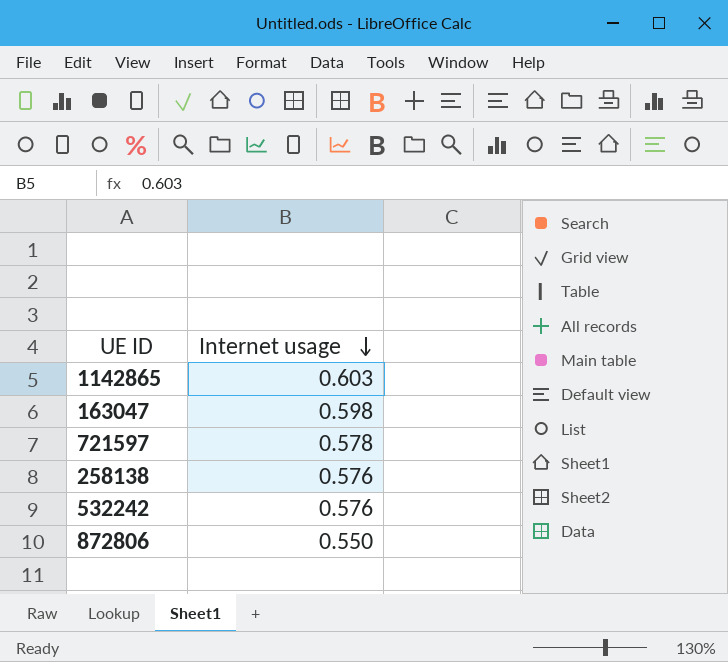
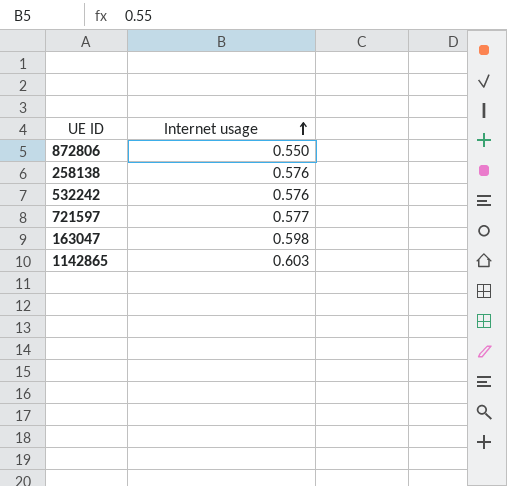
row order: Internet usage descending -> Internet usage ascending
721597 | Internet usage: 0.578 -> 0.577

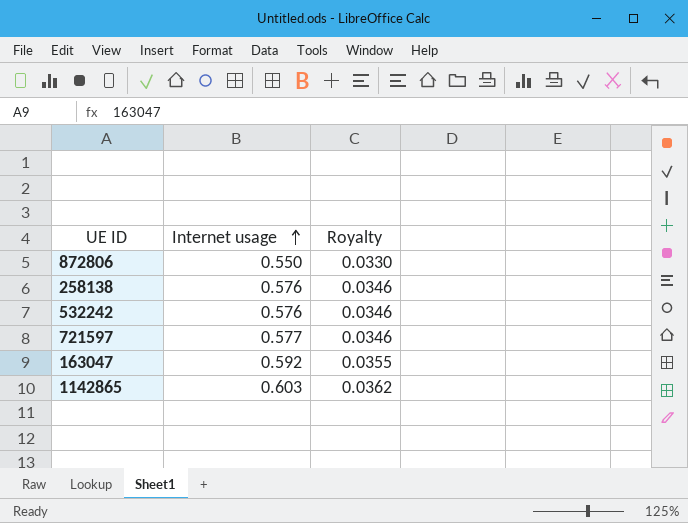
column Royalty | formula: none -> [Internet usage] * 0.06
163047 | Internet usage: 0.598 -> 0.592

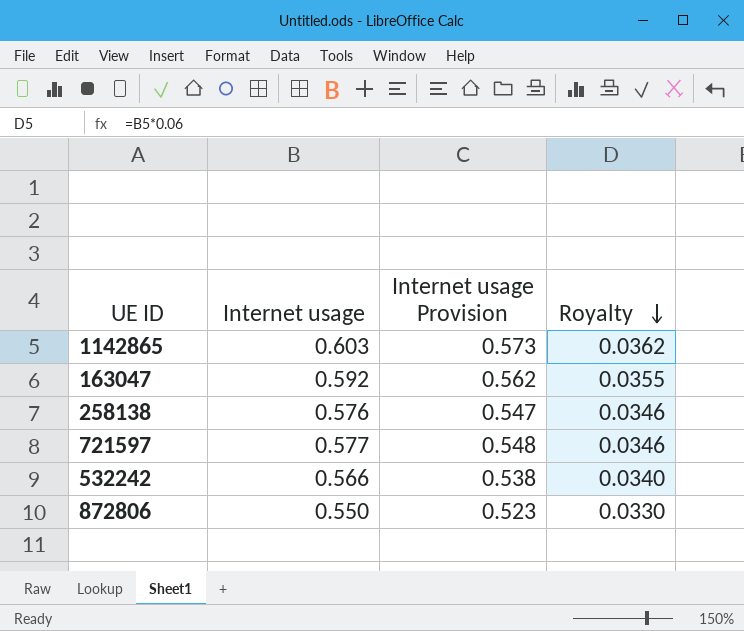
row order: Internet usage ascending -> Royalty descending
column Internet usage Provision | formula: none -> [Internet usage] * 0.95
532242 | Internet usage: 0.576 -> 0.566
532242 | Royalty: 0.0346 -> 0.0340

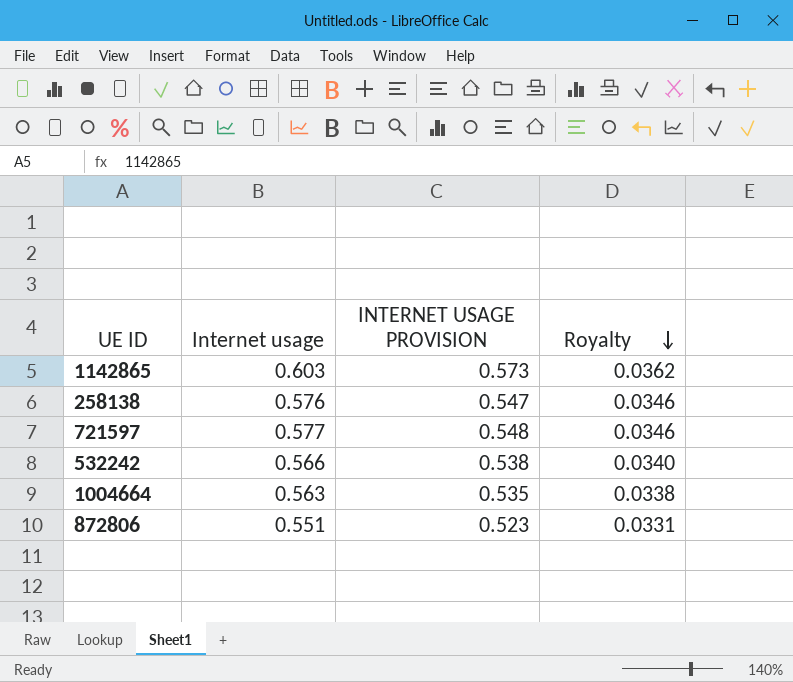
column name: Internet usage Provision -> INTERNET USAGE PROVISION
row 163047: 0.592 | 0.562 | 0.0355 -> none
row 1004664: none -> 0.563 | 0.535 | 0.0338
872806 | Internet usage: 0.550 -> 0.551
872806 | Royalty: 0.0330 -> 0.0331

